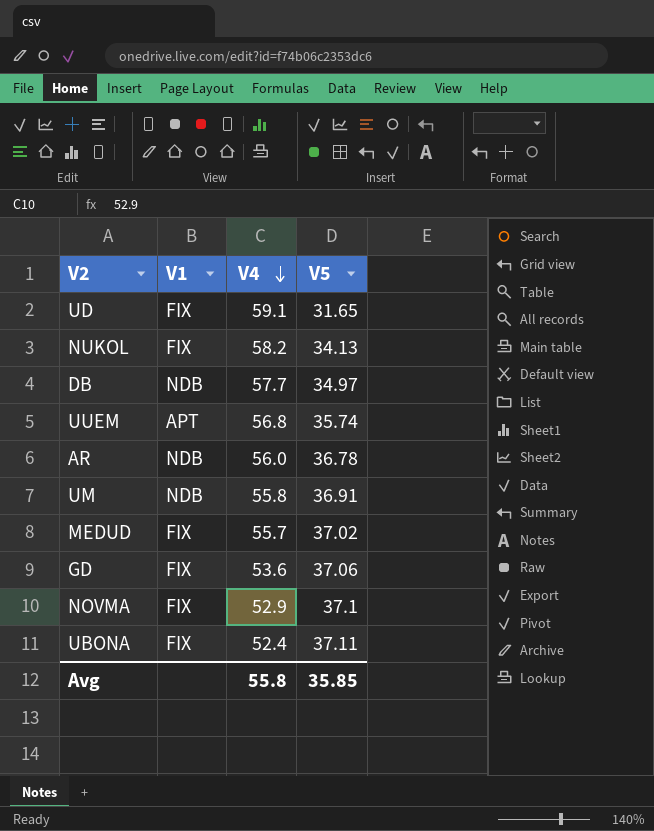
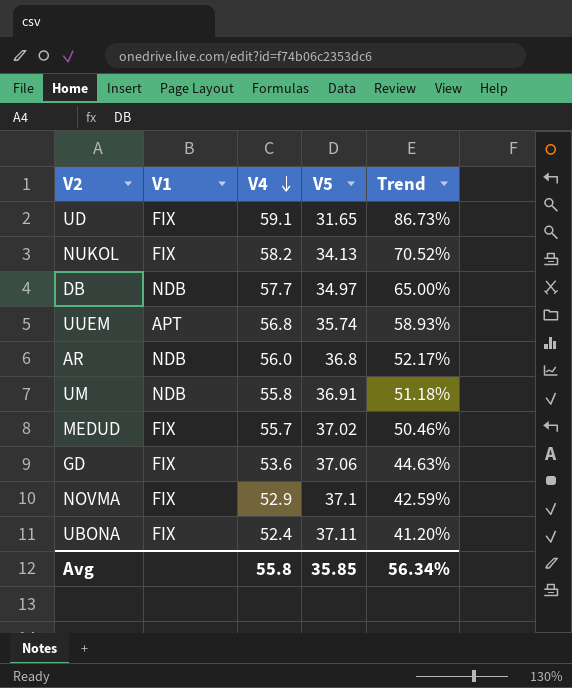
column Trend | formula: none -> ([V4] - [V5]) / [V5]
AR | V5: 36.78 -> 36.8

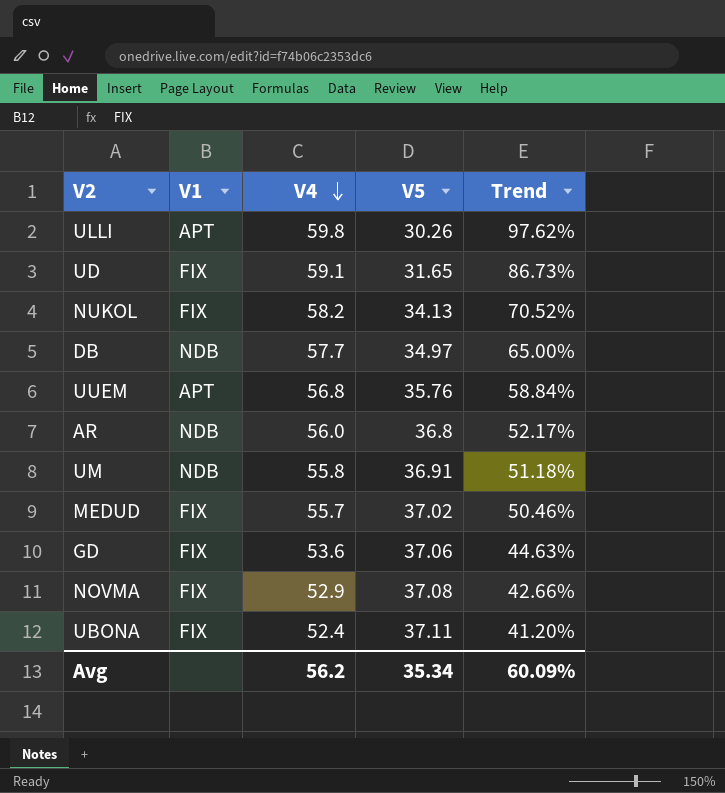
row ULLI: none -> APT | 59.8 | 30.26 | 97.62%
UUEM | V5: 35.74 -> 35.76
UUEM | Trend: 58.93% -> 58.84%
NOVMA | V5: 37.1 -> 37.08
NOVMA | Trend: 42.59% -> 42.66%
Avg | V4: 55.8 -> 56.2
Avg | V5: 35.85 -> 35.34
Avg | Trend: 56.34% -> 60.09%

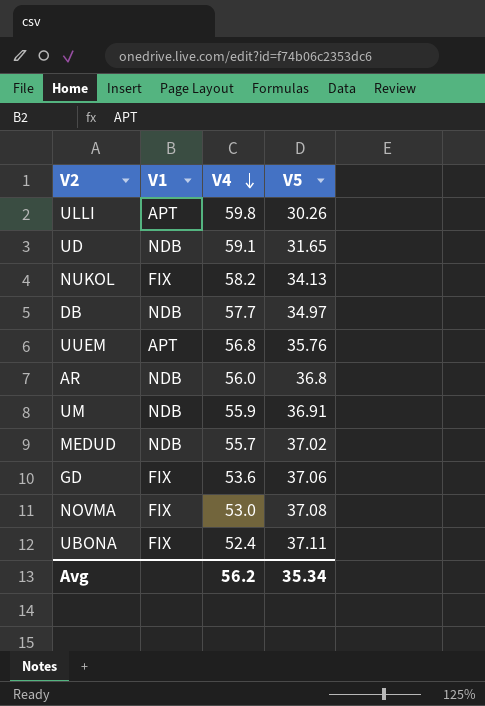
column Trend | formula: ([V4] - [V5]) / [V5] -> none
UD | V1: FIX -> NDB
UM | V4: 55.8 -> 55.9
MEDUD | V1: FIX -> NDB
NOVMA | V4: 52.9 -> 53.0

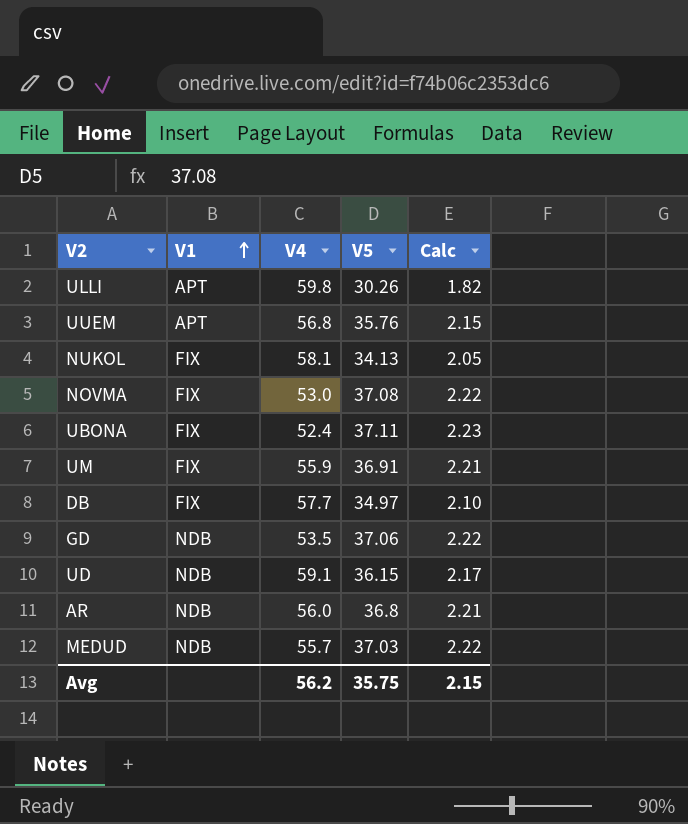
row order: V4 descending -> V1 ascending
column Calc | formula: none -> [V5] * 0.06
NUKOL | V4: 58.2 -> 58.1
UM | V1: NDB -> FIX
DB | V1: NDB -> FIX
GD | V1: FIX -> NDB
GD | V4: 53.6 -> 53.5
UD | V5: 31.65 -> 36.15
MEDUD | V5: 37.02 -> 37.03
Avg | V5: 35.34 -> 35.75

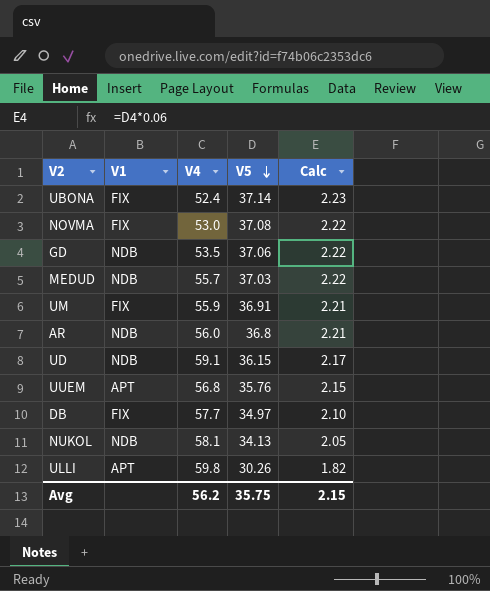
row order: V1 ascending -> V5 descending
UBONA | V5: 37.11 -> 37.14
NUKOL | V1: FIX -> NDB

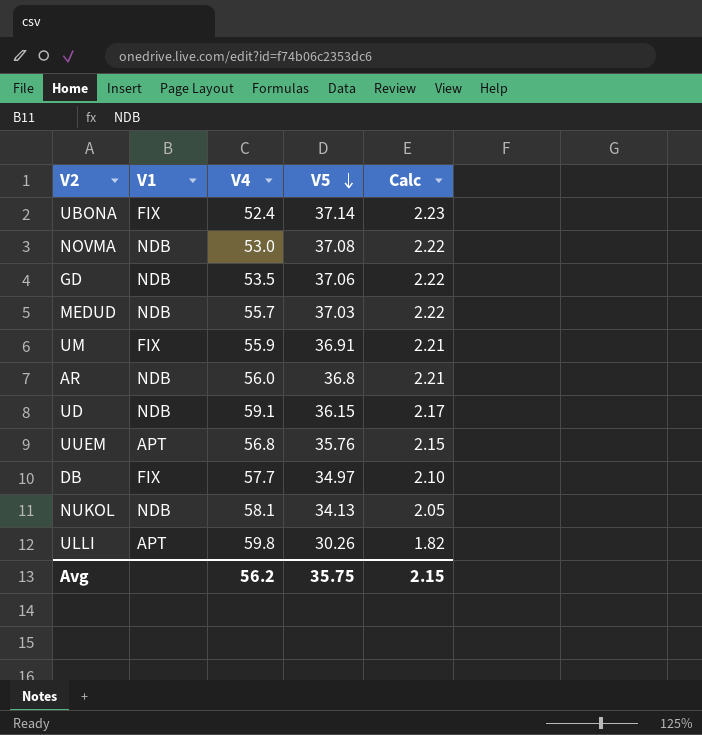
NOVMA | V1: FIX -> NDB

